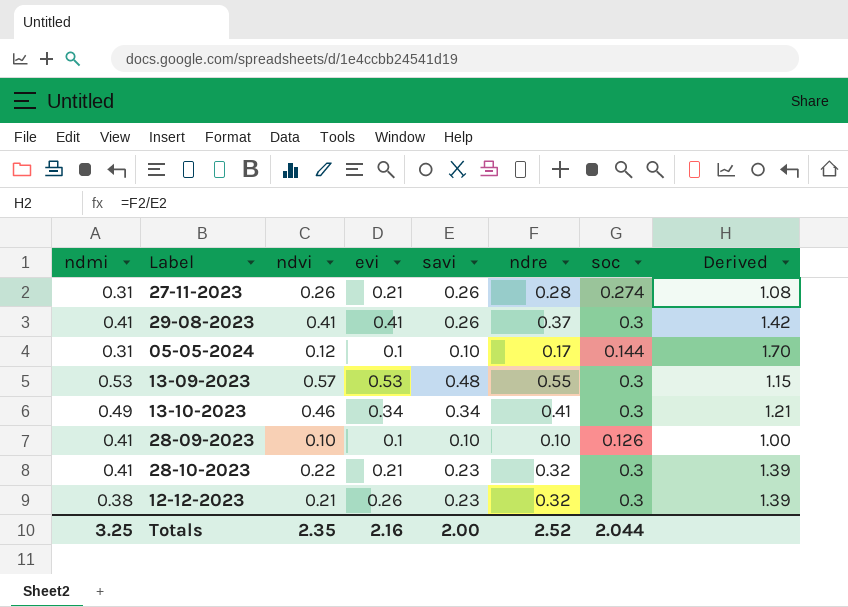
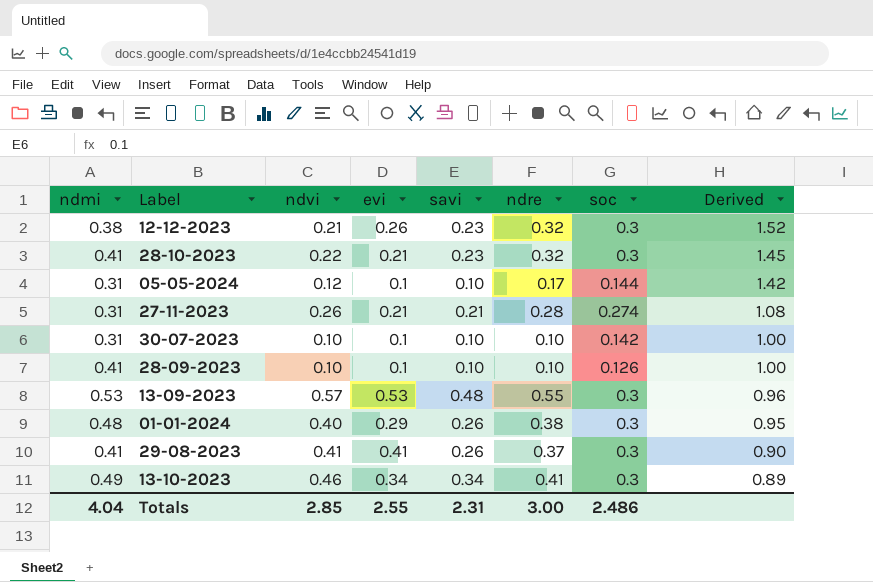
row order: none -> Derived descending
column Derived | formula: [ndre] / [savi] -> [ndre] / [ndvi]
27-11-2023 | savi: 0.26 -> 0.21
row 30-07-2023: none -> 0.31 | 0.10 | 0.1 | 0.10 | 0.10 | 0.142 | 1.00
row 01-01-2024: none -> 0.48 | 0.40 | 0.29 | 0.26 | 0.38 | 0.3 | 0.95
Totals | ndmi: 3.25 -> 4.04
Totals | ndvi: 2.35 -> 2.85
Totals | evi: 2.16 -> 2.55
Totals | savi: 2.00 -> 2.31
Totals | ndre: 2.52 -> 3.00
Totals | soc: 2.044 -> 2.486

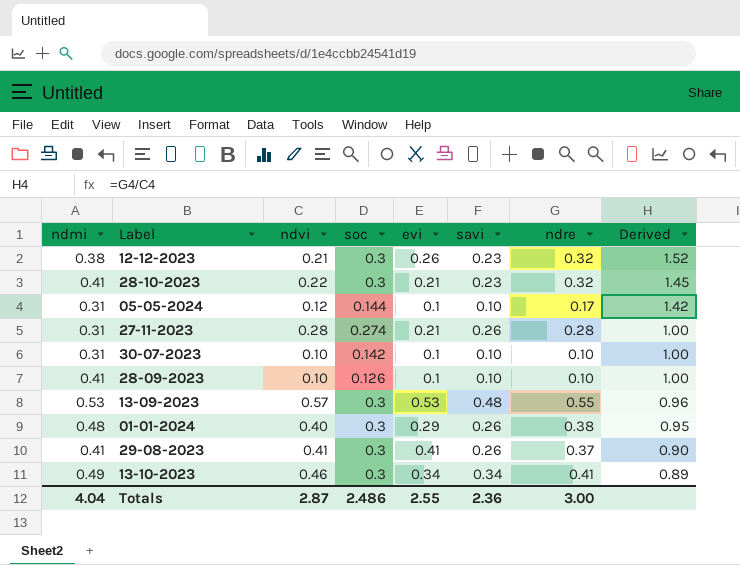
column soc | position: 7 -> 4
27-11-2023 | ndvi: 0.26 -> 0.28
27-11-2023 | savi: 0.21 -> 0.26
27-11-2023 | Derived: 1.08 -> 1.00
Totals | ndvi: 2.85 -> 2.87
Totals | savi: 2.31 -> 2.36

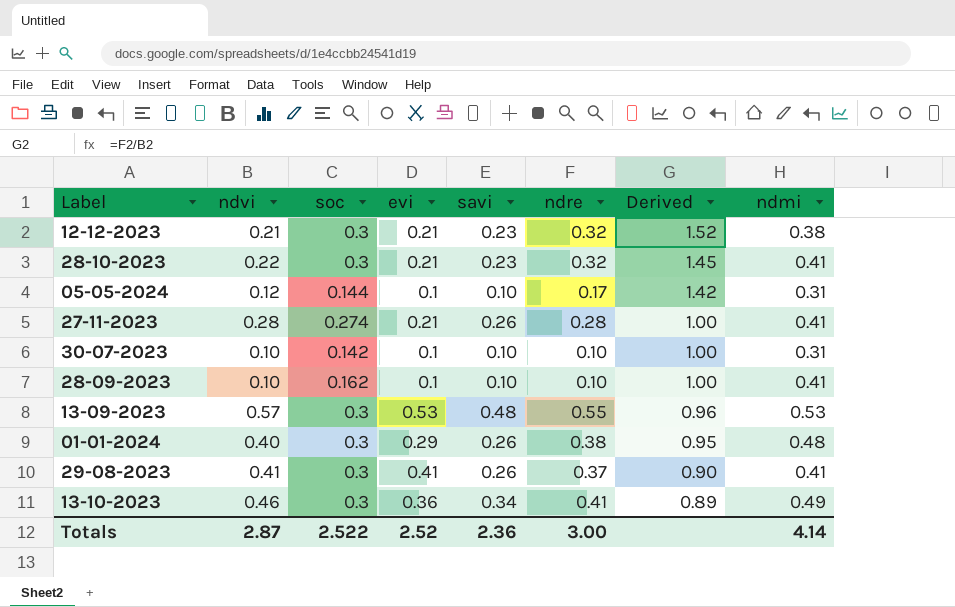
column ndmi | position: 1 -> 8
12-12-2023 | evi: 0.26 -> 0.21
27-11-2023 | ndmi: 0.31 -> 0.41
28-09-2023 | soc: 0.126 -> 0.162
13-10-2023 | evi: 0.34 -> 0.36
Totals | soc: 2.486 -> 2.522
Totals | evi: 2.55 -> 2.52
Totals | ndmi: 4.04 -> 4.14

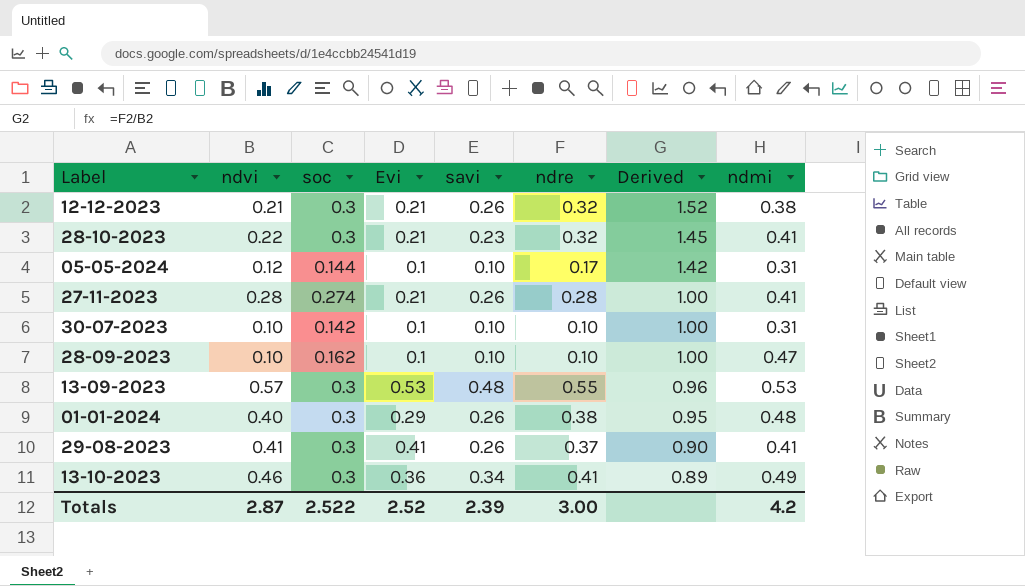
column name: evi -> Evi
12-12-2023 | savi: 0.23 -> 0.26
28-09-2023 | ndmi: 0.41 -> 0.47
Totals | savi: 2.36 -> 2.39
Totals | ndmi: 4.14 -> 4.2

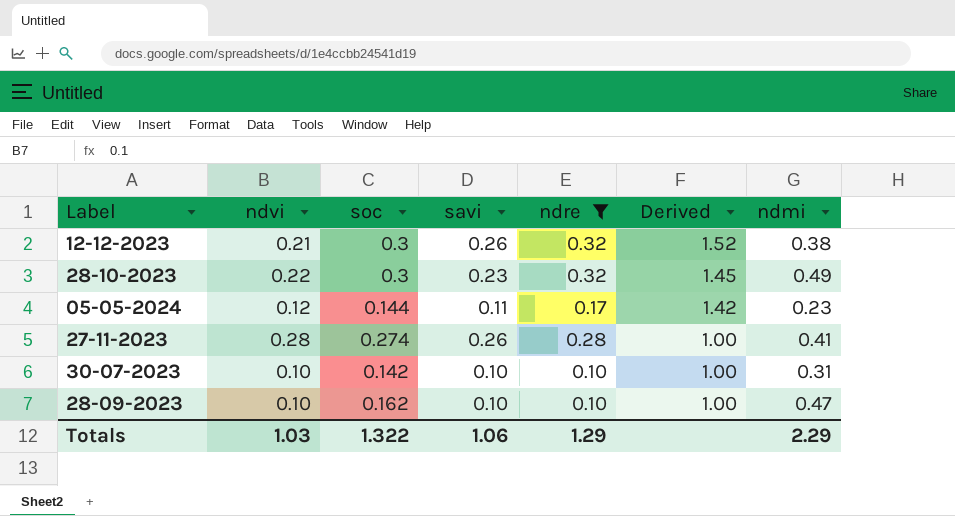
filter: none -> ndre <= 0.32
column Evi | position: 4 -> none
28-10-2023 | ndmi: 0.41 -> 0.49
05-05-2024 | savi: 0.10 -> 0.11
05-05-2024 | ndmi: 0.31 -> 0.23
Totals | ndvi: 2.87 -> 1.03
Totals | soc: 2.522 -> 1.322
Totals | savi: 2.39 -> 1.06
Totals | ndre: 3.00 -> 1.29
Totals | ndmi: 4.2 -> 2.29

